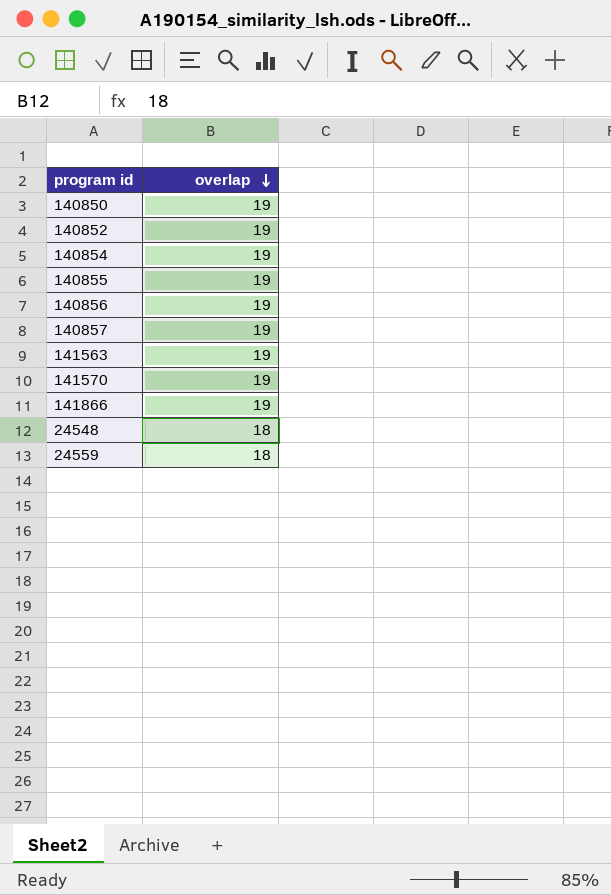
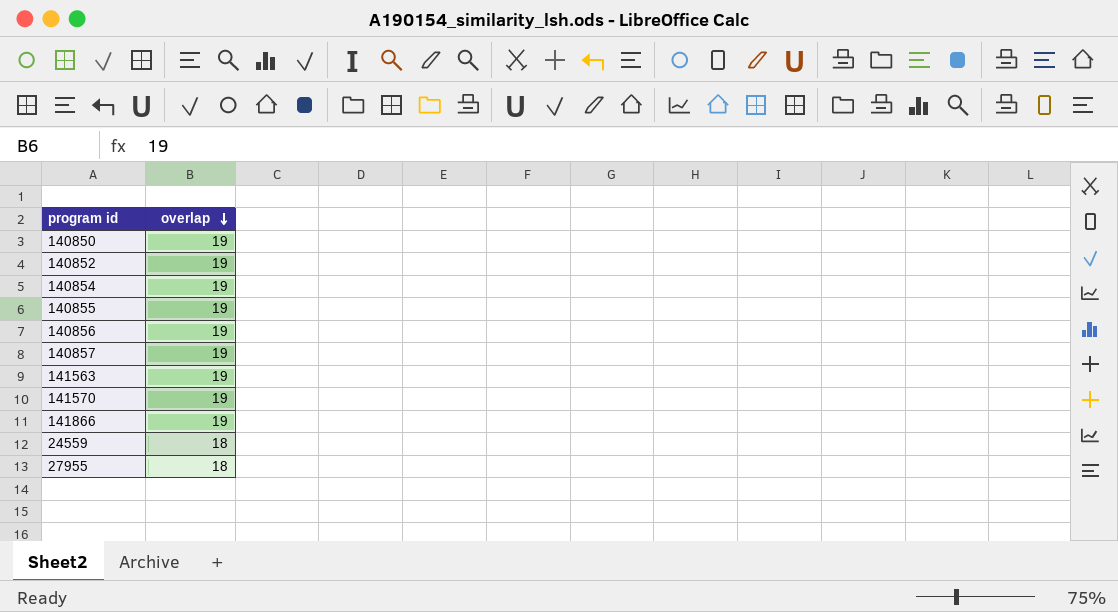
row 24548: 18 -> none
row 27955: none -> 18

